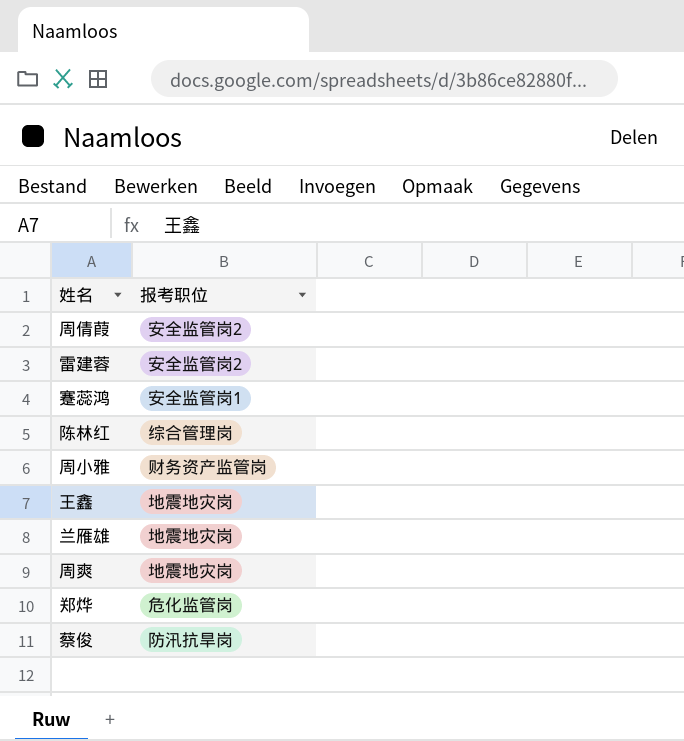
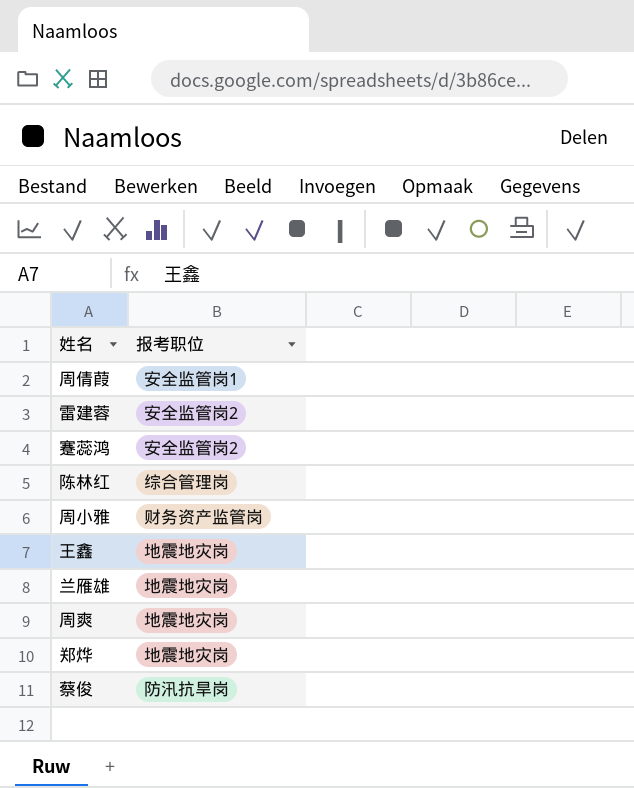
周倩葭 | 报考职位: 安全监管岗2 -> 安全监管岗1
蹇蕊鸿 | 报考职位: 安全监管岗1 -> 安全监管岗2
郑烨 | 报考职位: 危化监管岗 -> 地震地灾岗

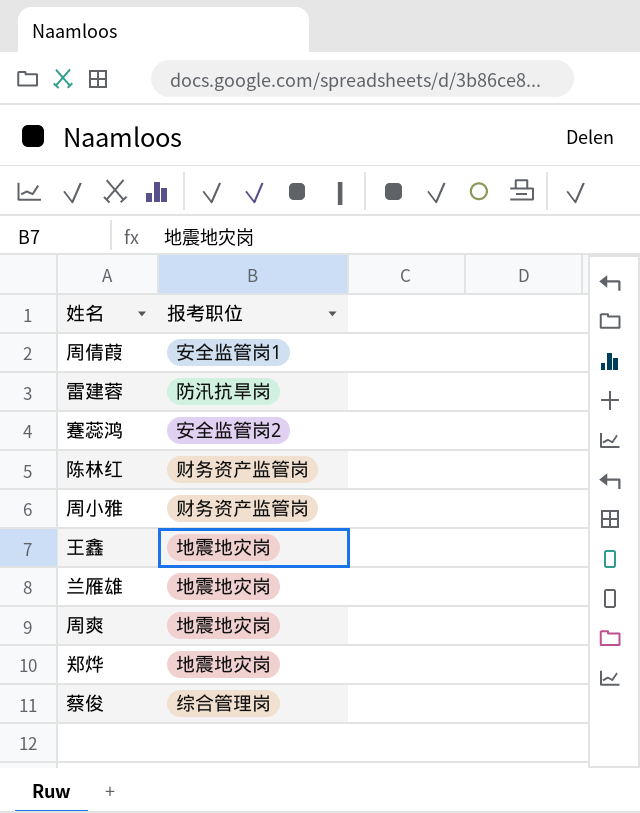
雷建蓉 | 报考职位: 安全监管岗2 -> 防汛抗旱岗
陈林红 | 报考职位: 综合管理岗 -> 财务资产监管岗
蔡俊 | 报考职位: 防汛抗旱岗 -> 综合管理岗

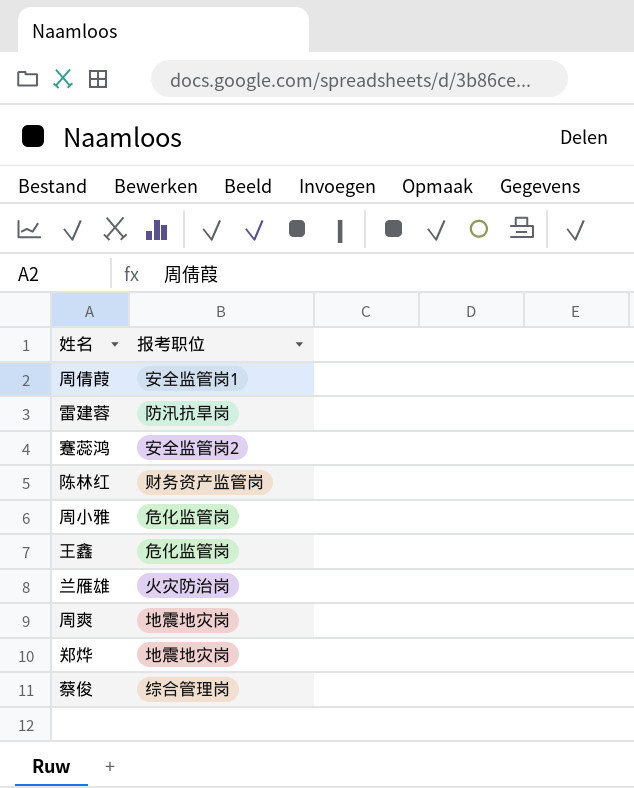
周小雅 | 报考职位: 财务资产监管岗 -> 危化监管岗
王鑫 | 报考职位: 地震地灾岗 -> 危化监管岗
兰雁雄 | 报考职位: 地震地灾岗 -> 火灾防治岗

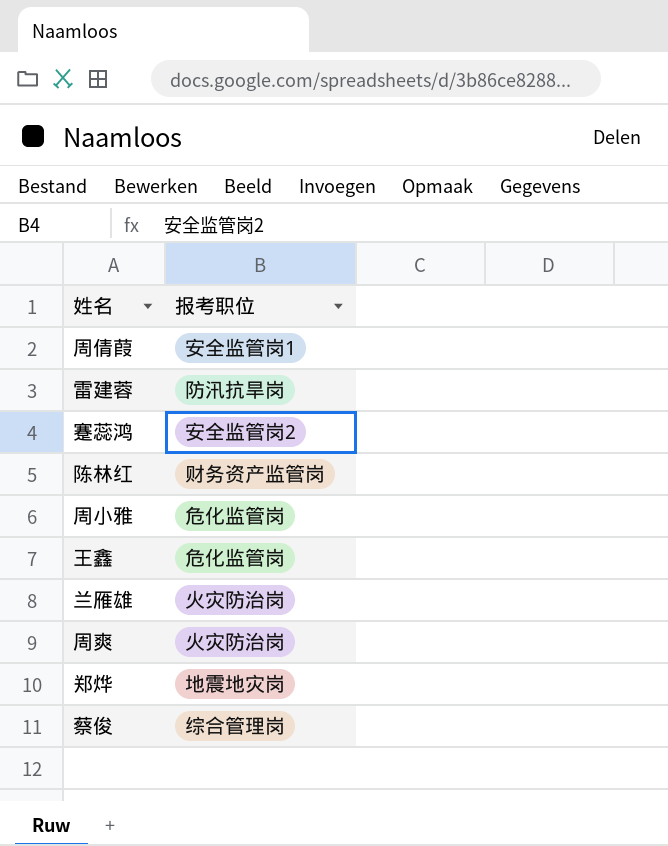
周爽 | 报考职位: 地震地灾岗 -> 火灾防治岗

